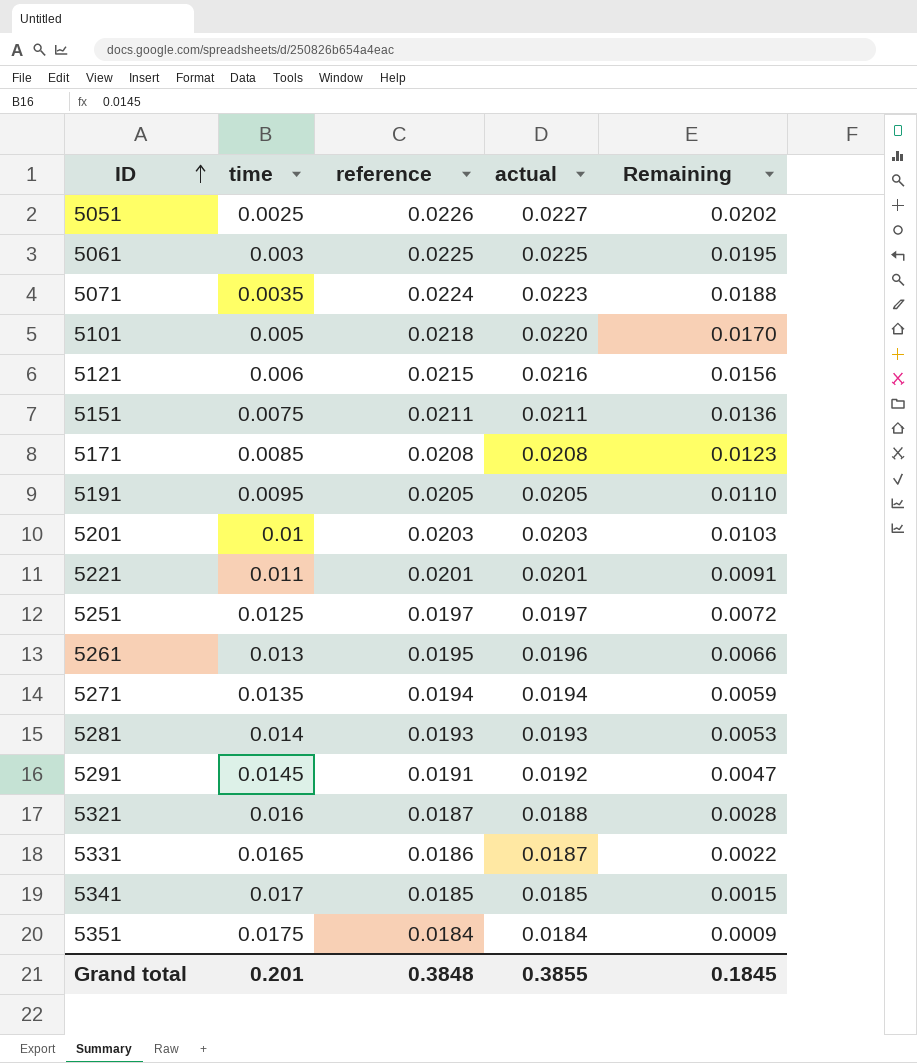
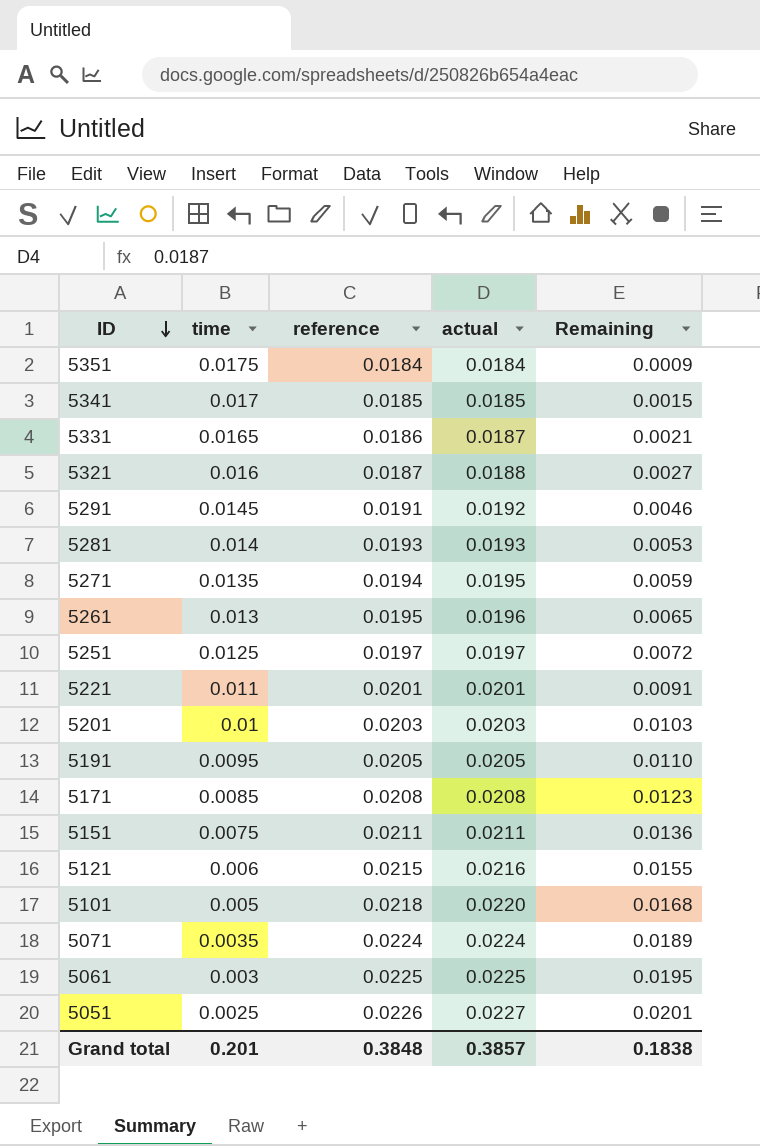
row order: ID ascending -> ID descending
column Remaining | formula: [actual] - [time] -> [reference] - [time]
5271 | actual: 0.0194 -> 0.0195
5071 | actual: 0.0223 -> 0.0224
Grand total | actual: 0.3855 -> 0.3857
Grand total | Remaining: 0.1845 -> 0.1838

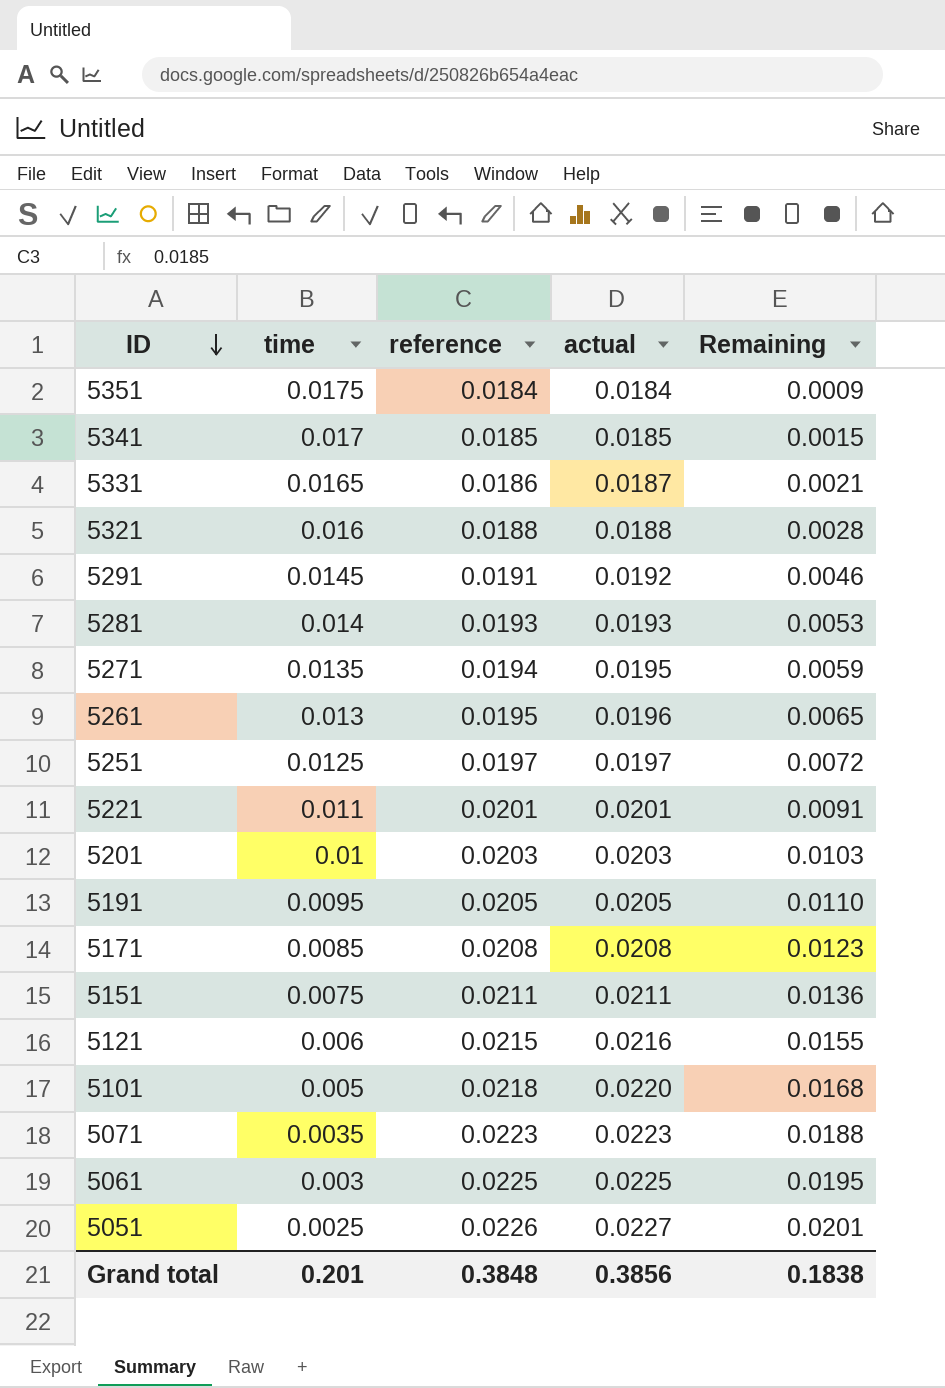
5321 | reference: 0.0187 -> 0.0188
5321 | Remaining: 0.0027 -> 0.0028
5071 | reference: 0.0224 -> 0.0223
5071 | actual: 0.0224 -> 0.0223
5071 | Remaining: 0.0189 -> 0.0188
Grand total | actual: 0.3857 -> 0.3856

